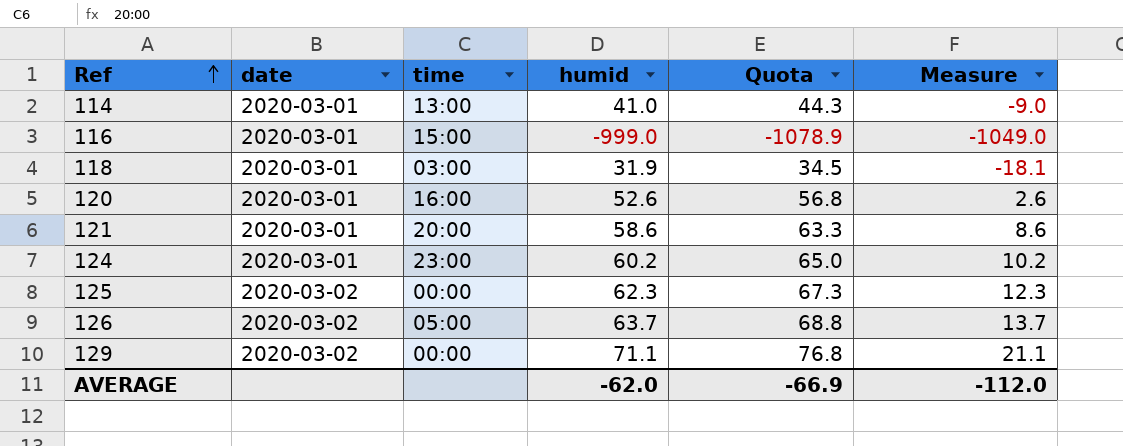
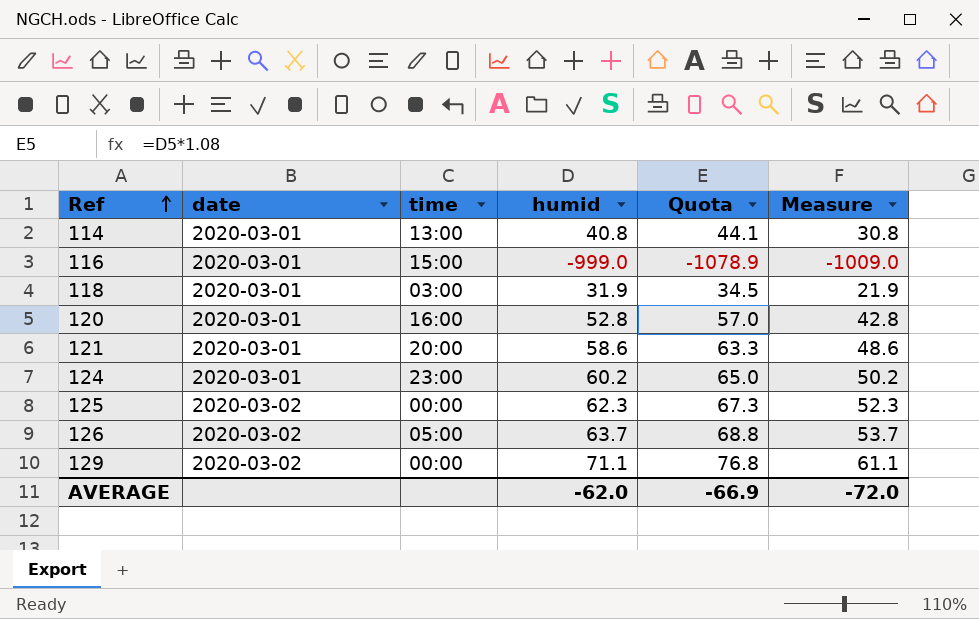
column Measure | formula: [humid] - 50 -> [humid] - 10
114 | humid: 41.0 -> 40.8
114 | Quota: 44.3 -> 44.1
120 | humid: 52.6 -> 52.8
120 | Quota: 56.8 -> 57.0
AVERAGE | Measure: -112.0 -> -72.0

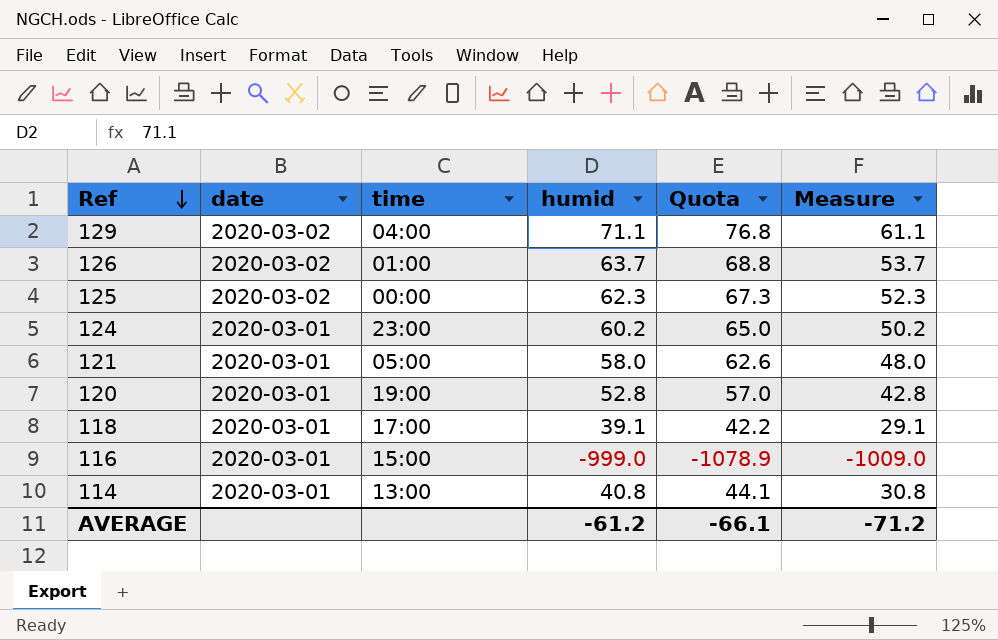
row order: Ref ascending -> Ref descending
129 | time: 00:00 -> 04:00
126 | time: 05:00 -> 01:00
121 | time: 20:00 -> 05:00
121 | humid: 58.6 -> 58.0
121 | Quota: 63.3 -> 62.6
121 | Measure: 48.6 -> 48.0
120 | time: 16:00 -> 19:00
118 | time: 03:00 -> 17:00
118 | humid: 31.9 -> 39.1
118 | Quota: 34.5 -> 42.2
118 | Measure: 21.9 -> 29.1
AVERAGE | humid: -62.0 -> -61.2
AVERAGE | Quota: -66.9 -> -66.1
AVERAGE | Measure: -72.0 -> -71.2

